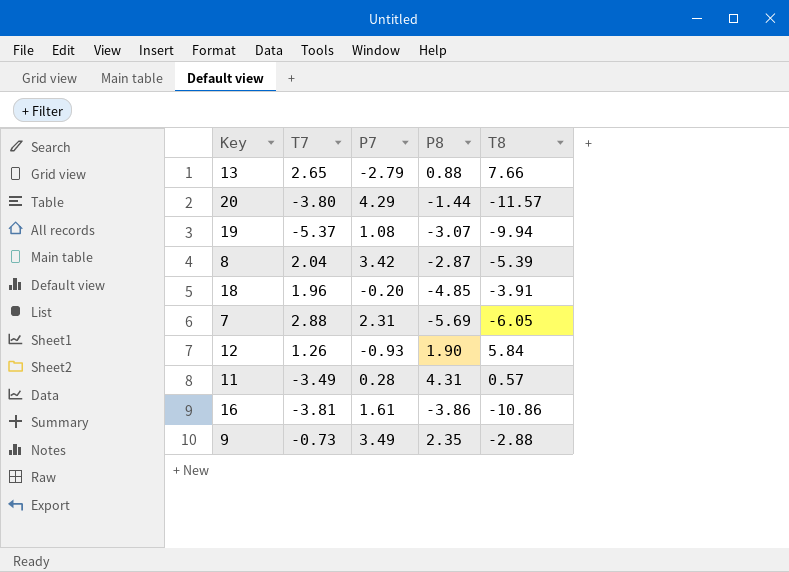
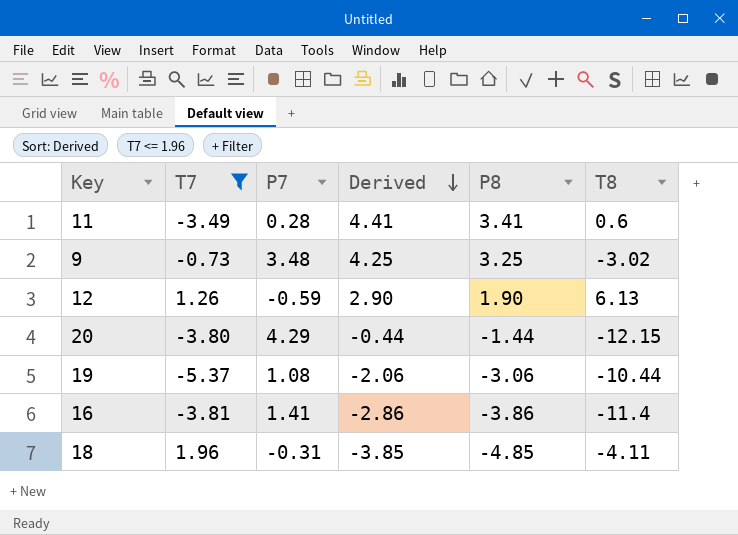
filter: none -> T7 <= 1.96
row order: none -> Derived descending
column Derived | formula: none -> [P8] + 1
11 | P8: 4.31 -> 3.41
11 | T8: 0.57 -> 0.6
9 | P7: 3.49 -> 3.48
9 | P8: 2.35 -> 3.25
9 | T8: -2.88 -> -3.02
12 | P7: -0.93 -> -0.59
12 | T8: 5.84 -> 6.13
20 | T8: -11.57 -> -12.15
19 | P8: -3.07 -> -3.06
19 | T8: -9.94 -> -10.44
16 | P7: 1.61 -> 1.41
16 | T8: -10.86 -> -11.4
18 | P7: -0.20 -> -0.31
18 | T8: -3.91 -> -4.11

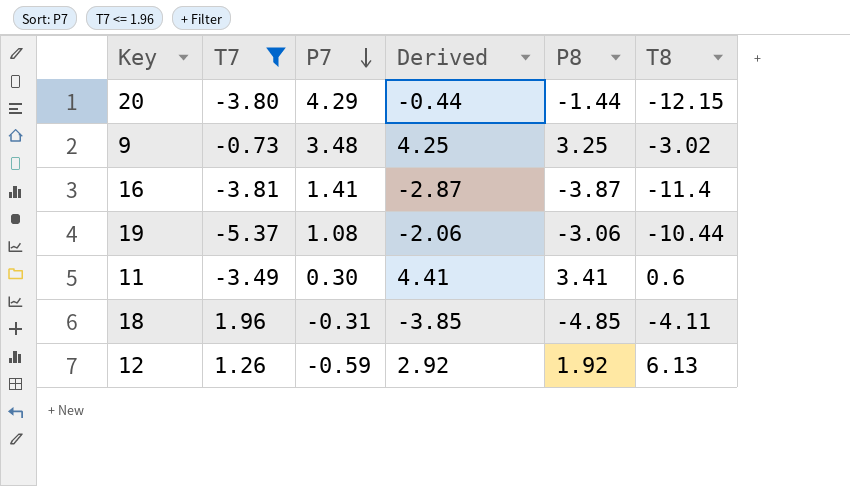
row order: Derived descending -> P7 descending
16 | Derived: -2.86 -> -2.87
16 | P8: -3.86 -> -3.87
11 | P7: 0.28 -> 0.30
12 | Derived: 2.90 -> 2.92
12 | P8: 1.90 -> 1.92

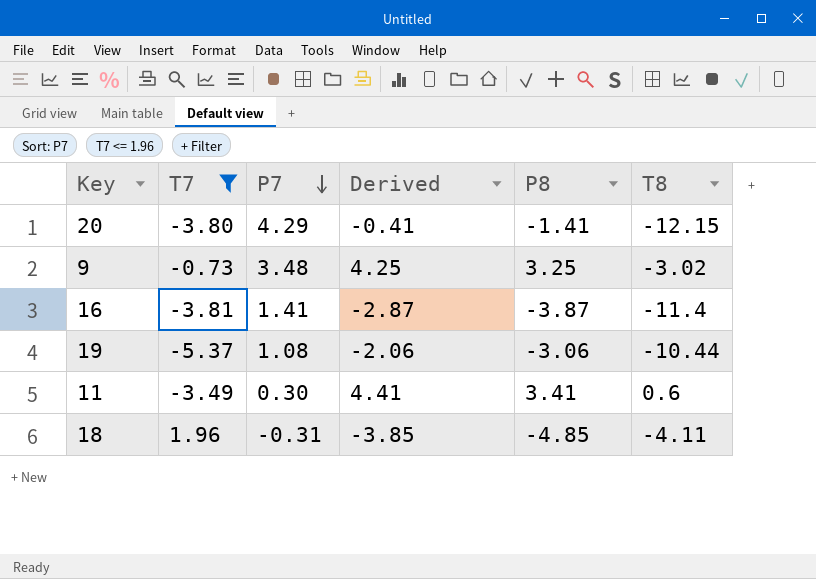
row 12: 1.26 | -0.59 | 2.92 | 1.92 | 6.13 -> none
20 | Derived: -0.44 -> -0.41
20 | P8: -1.44 -> -1.41

